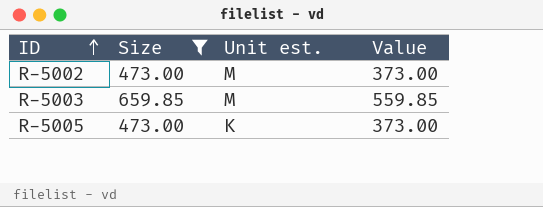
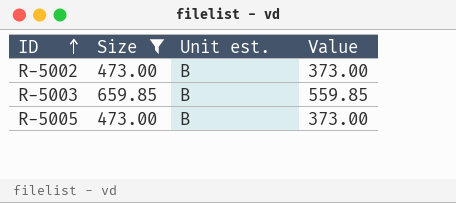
R-5002 | Unit est.: M -> B
R-5003 | Unit est.: M -> B
R-5005 | Unit est.: K -> B

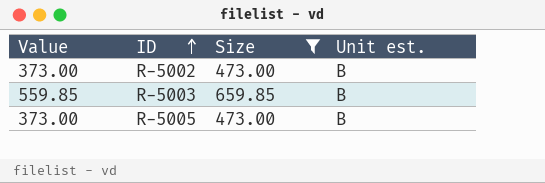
column Value | position: 4 -> 1

